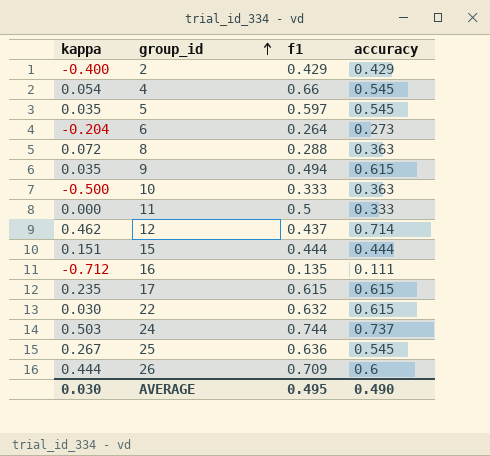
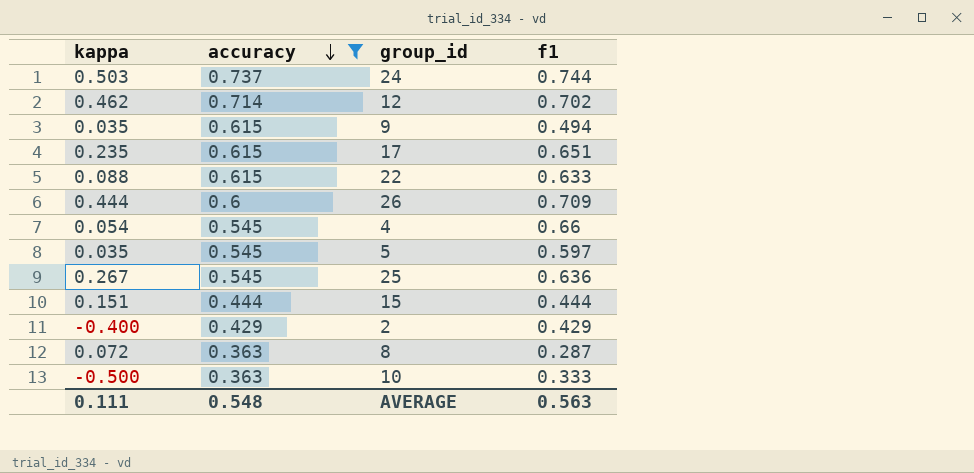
filter: none -> accuracy >= 0.363
row order: group_id ascending -> accuracy descending
column accuracy | position: 4 -> 2
12 | f1: 0.437 -> 0.702
17 | f1: 0.615 -> 0.651
22 | kappa: 0.030 -> 0.088
22 | f1: 0.632 -> 0.633
8 | f1: 0.288 -> 0.287
AVERAGE | kappa: 0.030 -> 0.111
AVERAGE | accuracy: 0.490 -> 0.548
AVERAGE | f1: 0.495 -> 0.563

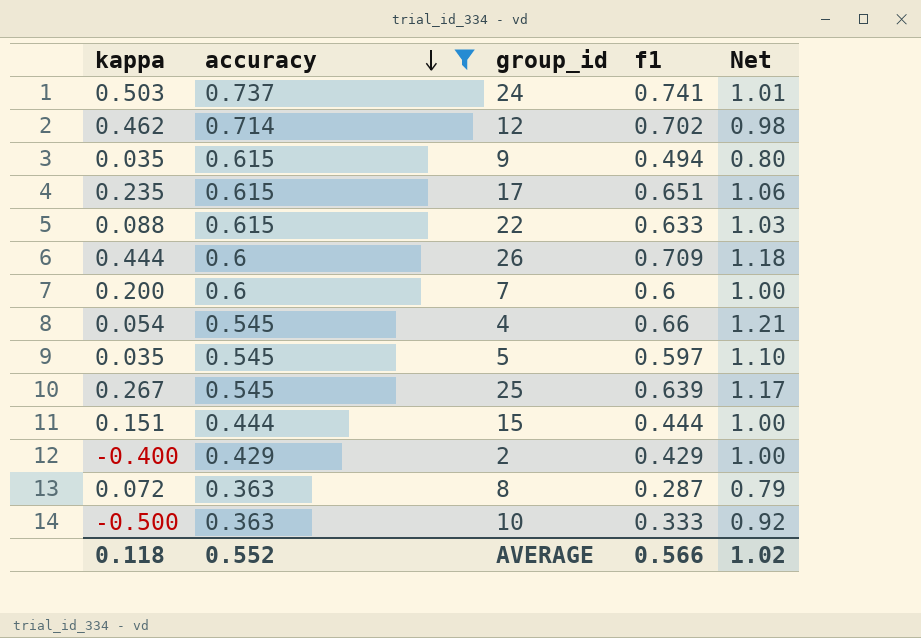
column Net | formula: none -> [f1] / [accuracy]
24 | f1: 0.744 -> 0.741
row 7: none -> 0.200 | 0.6 | 0.6 | 1.00
25 | f1: 0.636 -> 0.639
AVERAGE | kappa: 0.111 -> 0.118
AVERAGE | accuracy: 0.548 -> 0.552
AVERAGE | f1: 0.563 -> 0.566

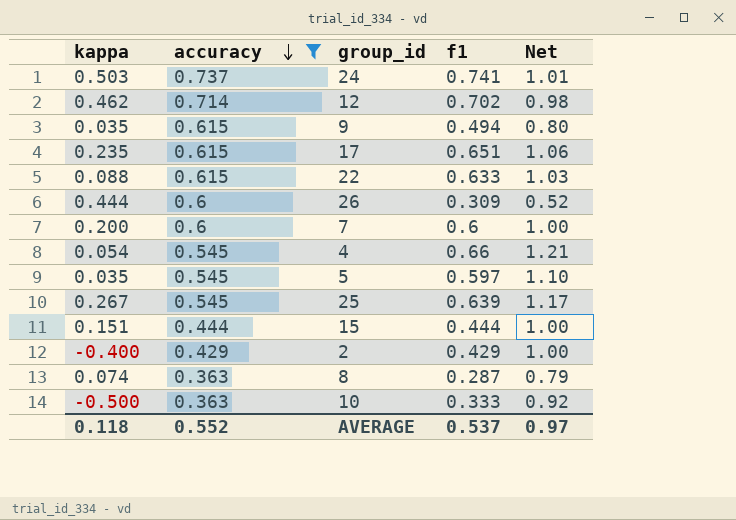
26 | f1: 0.709 -> 0.309
26 | Net: 1.18 -> 0.52
8 | kappa: 0.072 -> 0.074
AVERAGE | f1: 0.566 -> 0.537
AVERAGE | Net: 1.02 -> 0.97

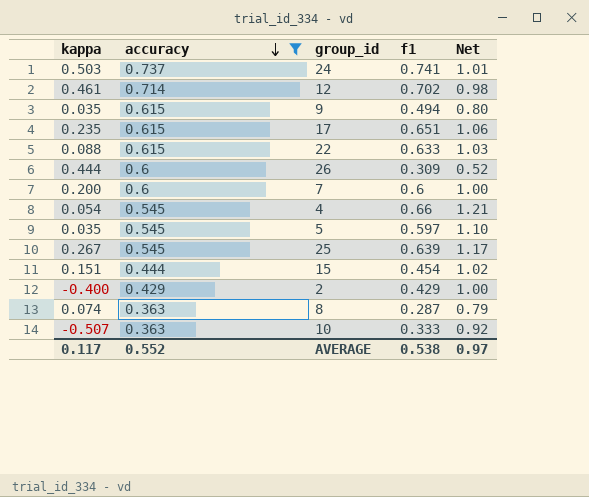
12 | kappa: 0.462 -> 0.461
15 | f1: 0.444 -> 0.454
15 | Net: 1.00 -> 1.02
10 | kappa: -0.500 -> -0.507
AVERAGE | kappa: 0.118 -> 0.117
AVERAGE | f1: 0.537 -> 0.538

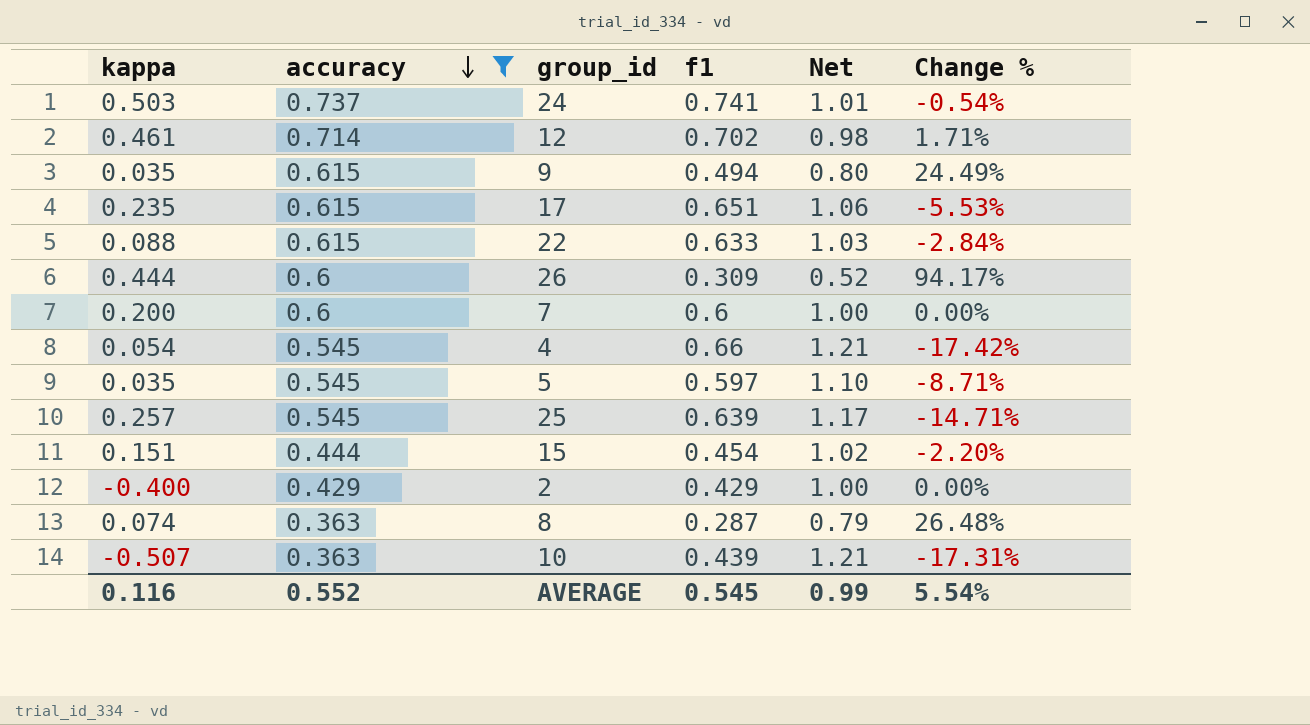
column Change % | formula: none -> ([accuracy] - [f1]) / [f1]
25 | kappa: 0.267 -> 0.257
10 | f1: 0.333 -> 0.439
10 | Net: 0.92 -> 1.21
AVERAGE | kappa: 0.117 -> 0.116
AVERAGE | f1: 0.538 -> 0.545
AVERAGE | Net: 0.97 -> 0.99

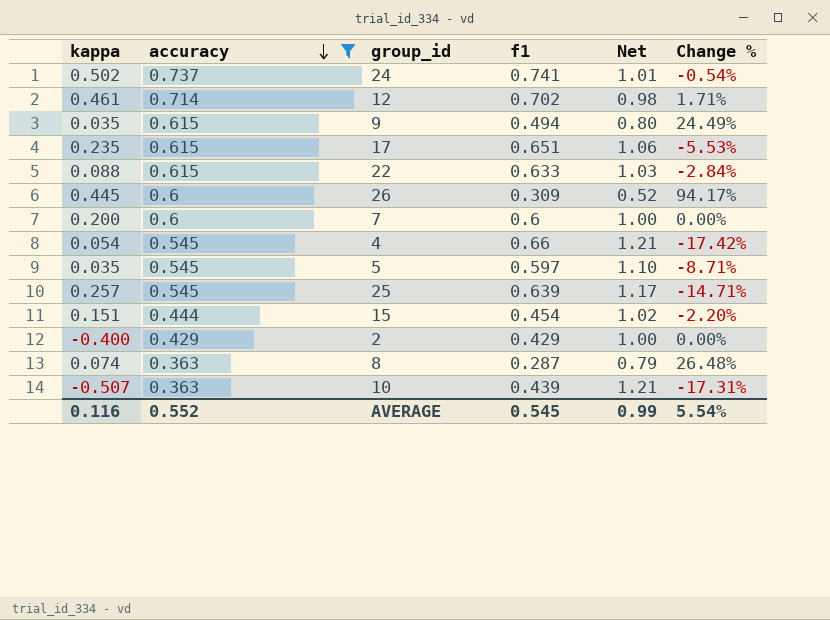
24 | kappa: 0.503 -> 0.502
26 | kappa: 0.444 -> 0.445

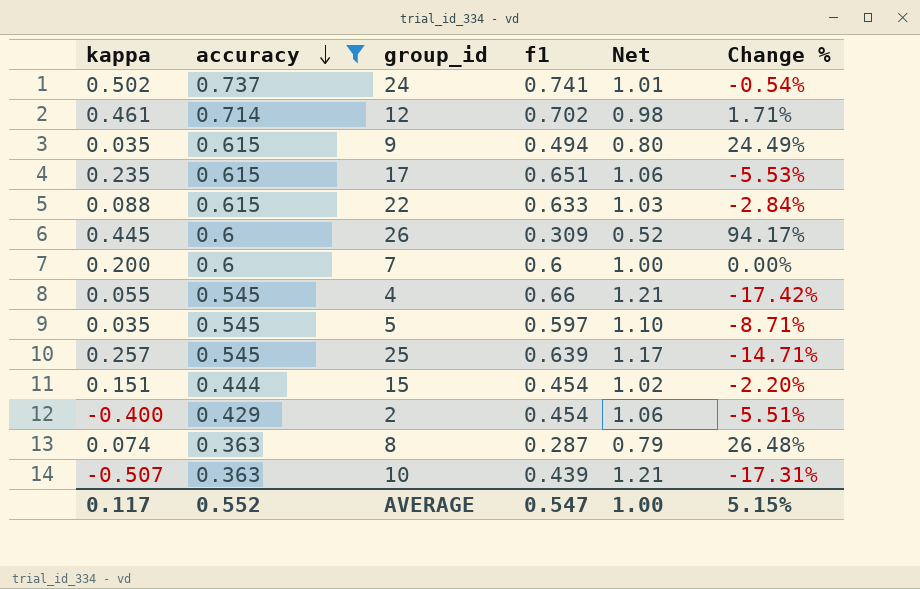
4 | kappa: 0.054 -> 0.055
2 | f1: 0.429 -> 0.454
2 | Net: 1.00 -> 1.06
2 | Change %: 0.00% -> -5.51%
AVERAGE | kappa: 0.116 -> 0.117
AVERAGE | f1: 0.545 -> 0.547
AVERAGE | Net: 0.99 -> 1.00
AVERAGE | Change %: 5.54% -> 5.15%

